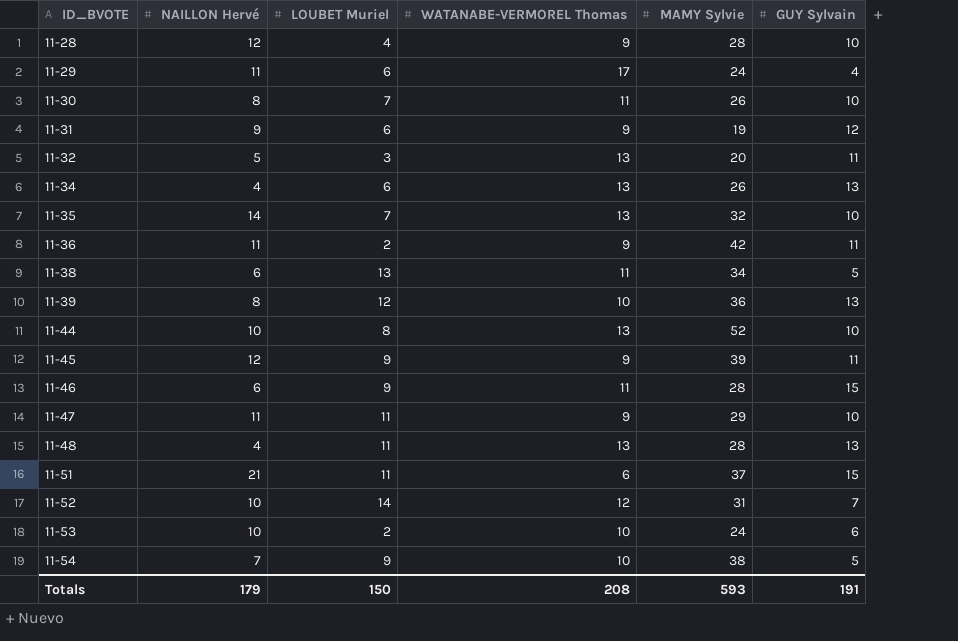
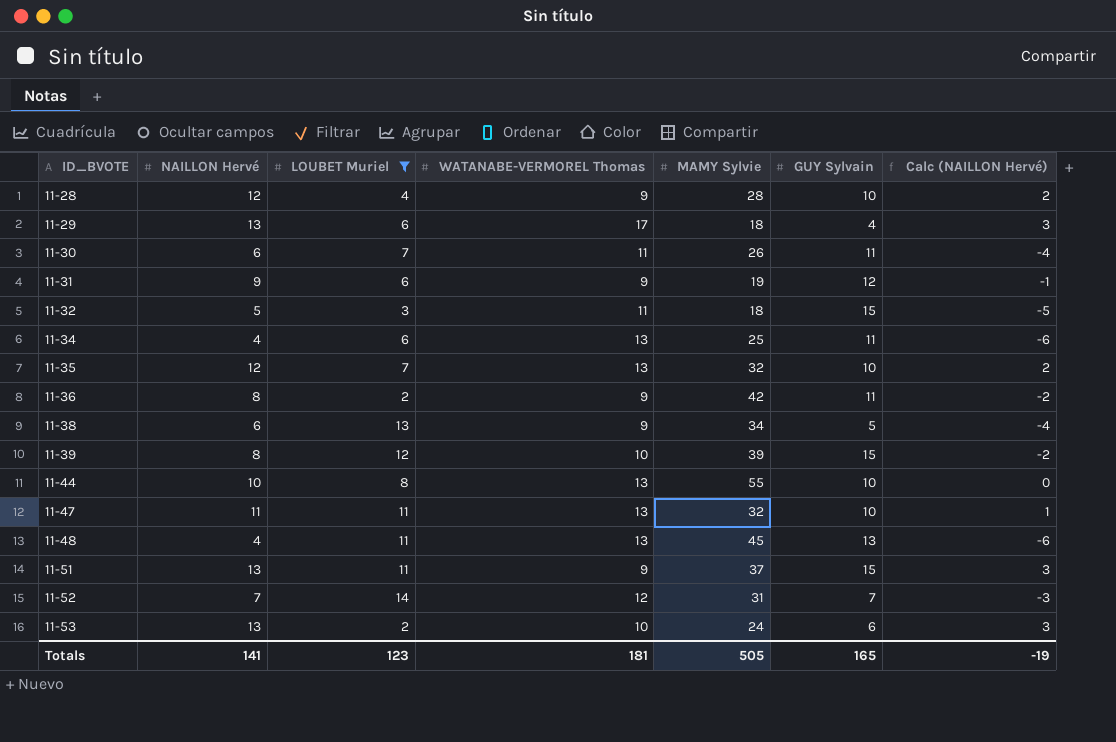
filter: none -> LOUBET Muriel != 9
column Calc (NAILLON Hervé) | formula: none -> [NAILLON Hervé] - 10
11-29 | NAILLON Hervé: 11 -> 13
11-29 | MAMY Sylvie: 24 -> 18
11-30 | NAILLON Hervé: 8 -> 6
11-30 | GUY Sylvain: 10 -> 11
11-32 | WATANABE-VERMOREL Thomas: 13 -> 11
11-32 | MAMY Sylvie: 20 -> 18
11-32 | GUY Sylvain: 11 -> 15
11-34 | MAMY Sylvie: 26 -> 25
11-34 | GUY Sylvain: 13 -> 11
11-35 | NAILLON Hervé: 14 -> 12
11-36 | NAILLON Hervé: 11 -> 8
11-38 | WATANABE-VERMOREL Thomas: 11 -> 9
11-39 | MAMY Sylvie: 36 -> 39
11-39 | GUY Sylvain: 13 -> 15
11-44 | MAMY Sylvie: 52 -> 55
11-47 | WATANABE-VERMOREL Thomas: 9 -> 13
11-47 | MAMY Sylvie: 29 -> 32
11-48 | MAMY Sylvie: 28 -> 45
11-51 | NAILLON Hervé: 21 -> 13
11-51 | WATANABE-VERMOREL Thomas: 6 -> 9
11-52 | NAILLON Hervé: 10 -> 7
11-53 | NAILLON Hervé: 10 -> 13
Totals | NAILLON Hervé: 179 -> 141
Totals | LOUBET Muriel: 150 -> 123
Totals | WATANABE-VERMOREL Thomas: 208 -> 181
Totals | MAMY Sylvie: 593 -> 505
Totals | GUY Sylvain: 191 -> 165

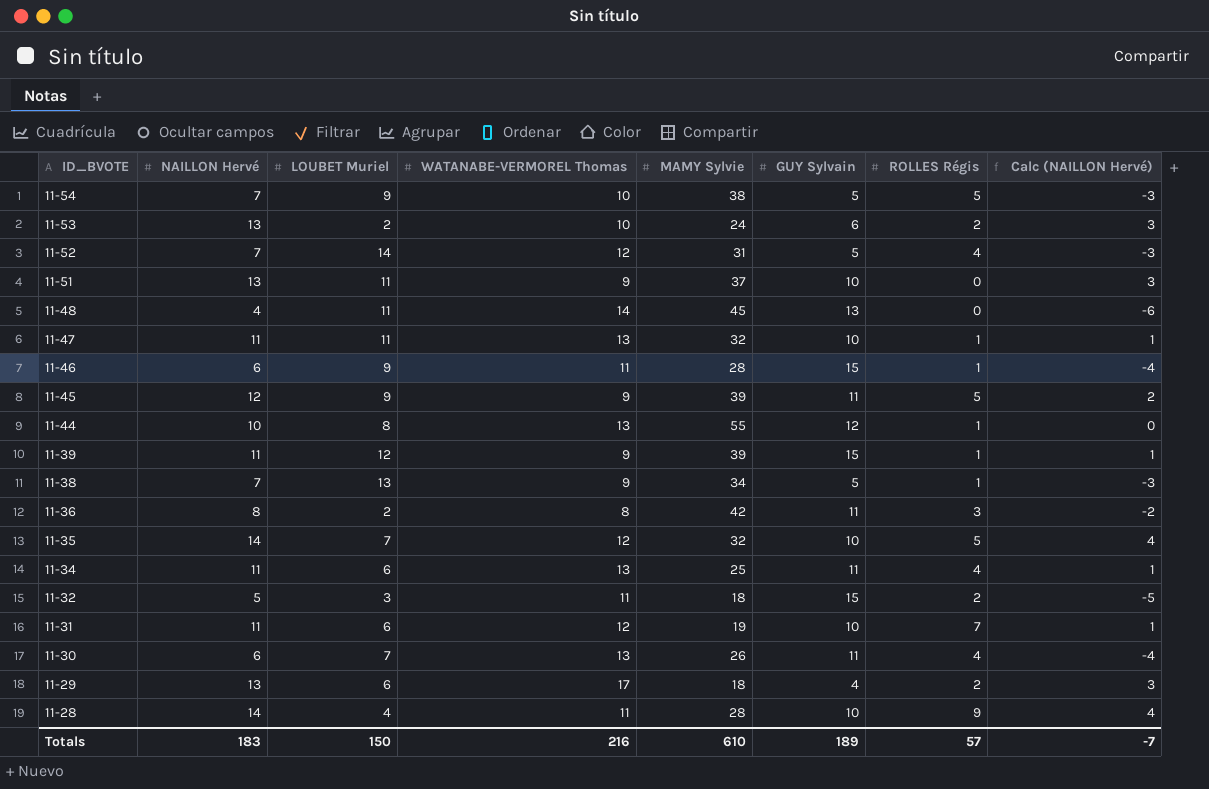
filter: LOUBET Muriel != 9 -> none
row order: ID_BVOTE ascending -> ID_BVOTE descending
column ROLLES Régis | position: none -> 7
11-52 | GUY Sylvain: 7 -> 5
11-51 | GUY Sylvain: 15 -> 10
11-48 | WATANABE-VERMOREL Thomas: 13 -> 14
11-44 | GUY Sylvain: 10 -> 12
11-39 | NAILLON Hervé: 8 -> 11
11-39 | WATANABE-VERMOREL Thomas: 10 -> 9
11-39 | Calc (NAILLON Hervé): -2 -> 1
11-38 | NAILLON Hervé: 6 -> 7
11-38 | Calc (NAILLON Hervé): -4 -> -3
11-36 | WATANABE-VERMOREL Thomas: 9 -> 8
11-35 | NAILLON Hervé: 12 -> 14
11-35 | WATANABE-VERMOREL Thomas: 13 -> 12
11-35 | Calc (NAILLON Hervé): 2 -> 4
11-34 | NAILLON Hervé: 4 -> 11
11-34 | Calc (NAILLON Hervé): -6 -> 1
11-31 | NAILLON Hervé: 9 -> 11
11-31 | WATANABE-VERMOREL Thomas: 9 -> 12
11-31 | GUY Sylvain: 12 -> 10
11-31 | Calc (NAILLON Hervé): -1 -> 1
11-30 | WATANABE-VERMOREL Thomas: 11 -> 13
11-28 | NAILLON Hervé: 12 -> 14
11-28 | WATANABE-VERMOREL Thomas: 9 -> 11
11-28 | Calc (NAILLON Hervé): 2 -> 4
Totals | NAILLON Hervé: 141 -> 183
Totals | LOUBET Muriel: 123 -> 150
Totals | WATANABE-VERMOREL Thomas: 181 -> 216
Totals | MAMY Sylvie: 505 -> 610
Totals | GUY Sylvain: 165 -> 189
Totals | Calc (NAILLON Hervé): -19 -> -7

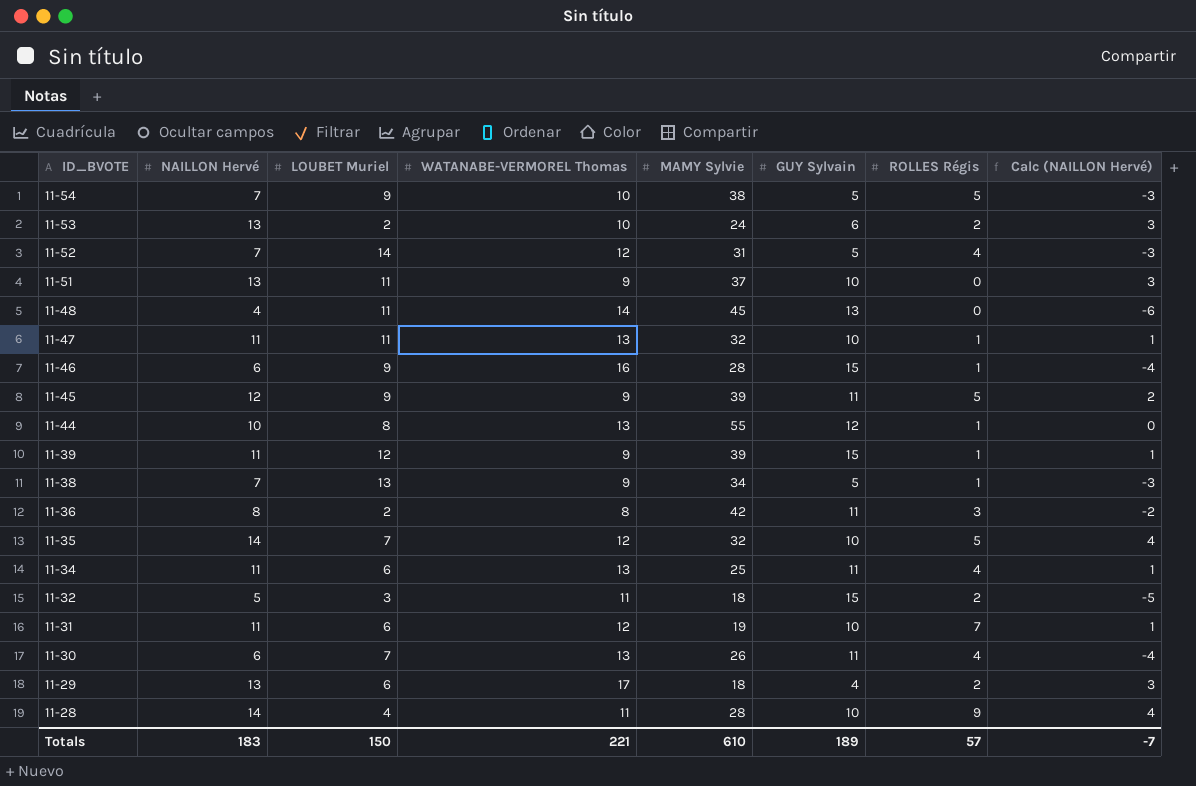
11-46 | WATANABE-VERMOREL Thomas: 11 -> 16
Totals | WATANABE-VERMOREL Thomas: 216 -> 221

